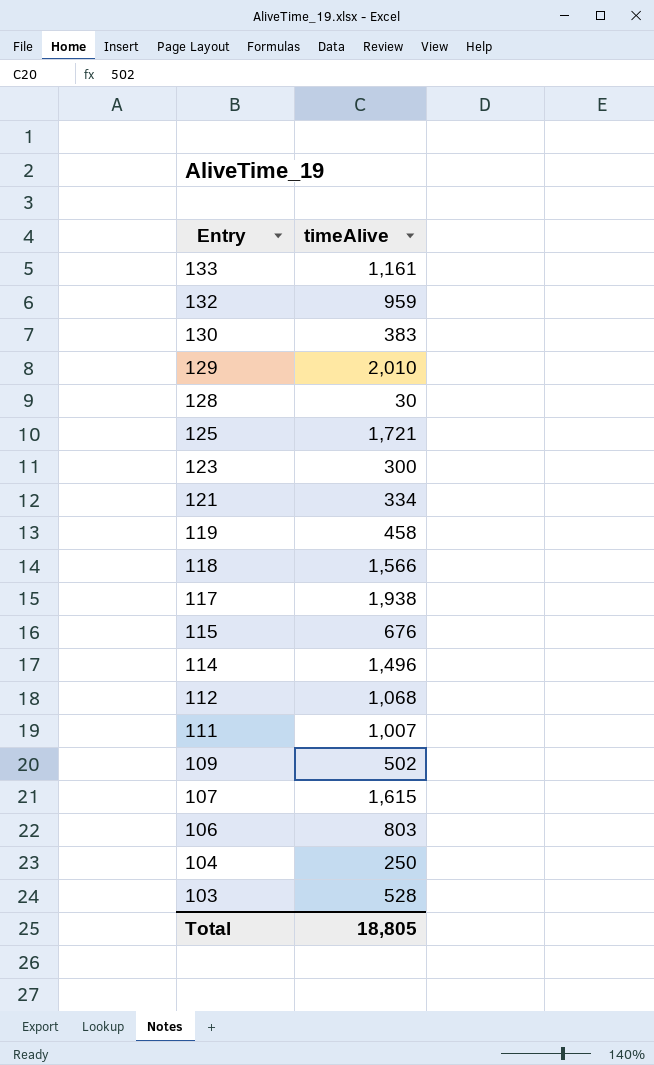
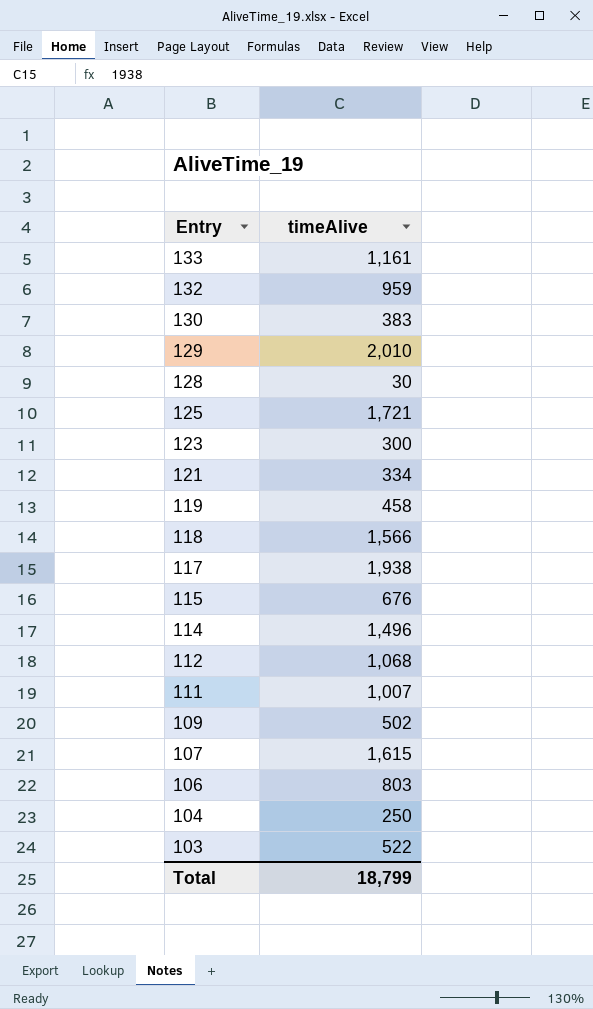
103 | timeAlive: 528 -> 522
Total | timeAlive: 18,805 -> 18,799

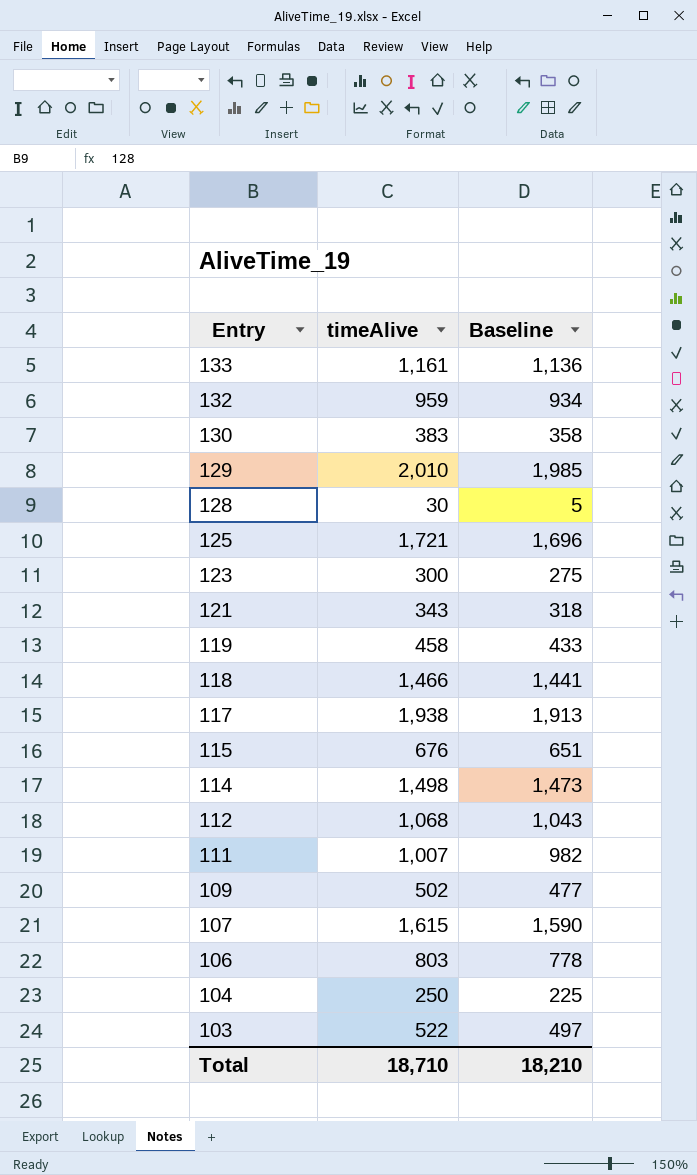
column Baseline | formula: none -> [timeAlive] - 25
121 | timeAlive: 334 -> 343
118 | timeAlive: 1,566 -> 1,466
114 | timeAlive: 1,496 -> 1,498
Total | timeAlive: 18,799 -> 18,710

